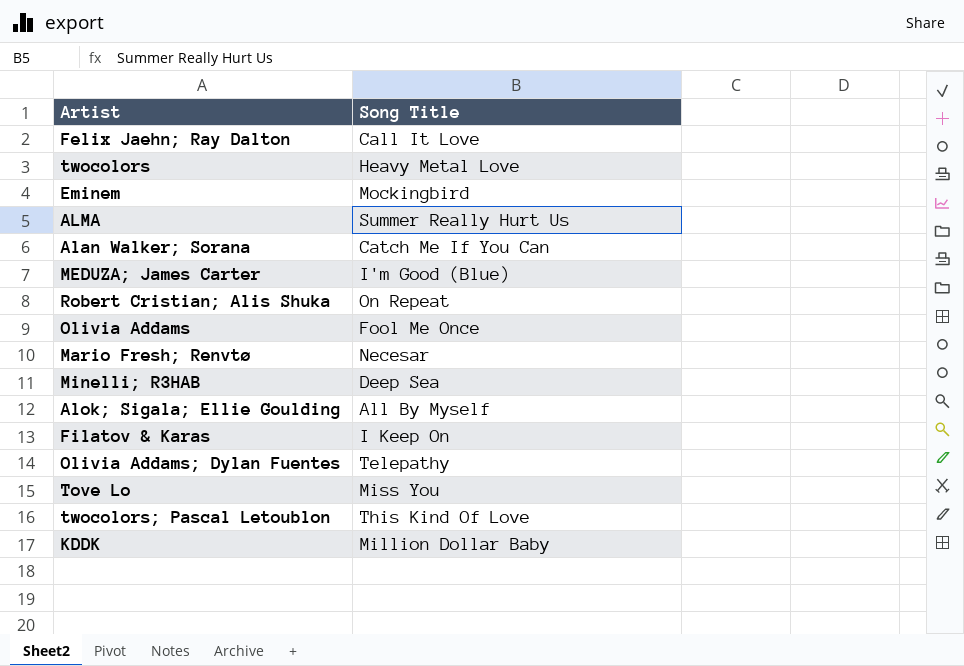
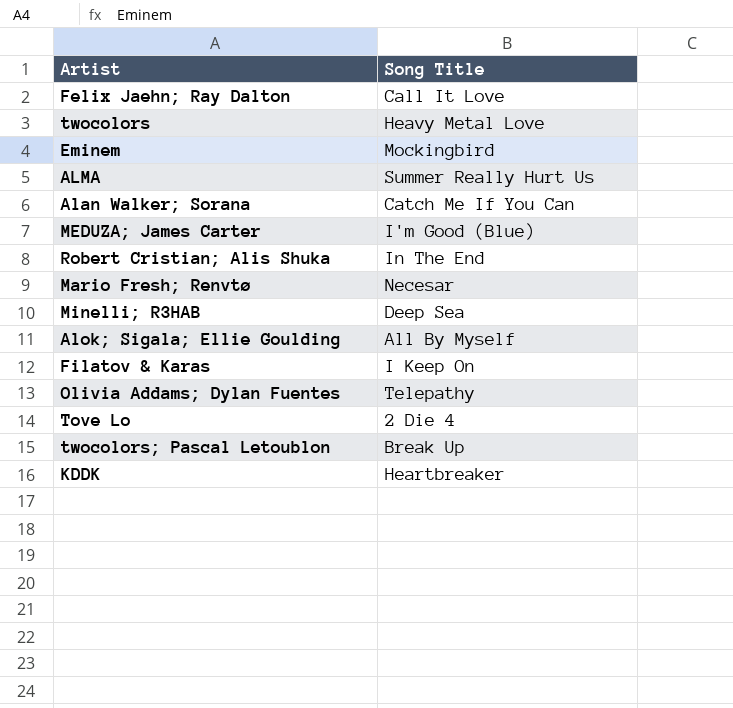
row Olivia Addams: Fool Me Once -> none
Robert Cristian; Alis Shuka | Song Title: On Repeat -> In The End
Tove Lo | Song Title: Miss You -> 2 Die 4
twocolors; Pascal Letoublon | Song Title: This Kind Of Love -> Break Up
KDDK | Song Title: Million Dollar Baby -> Heartbreaker

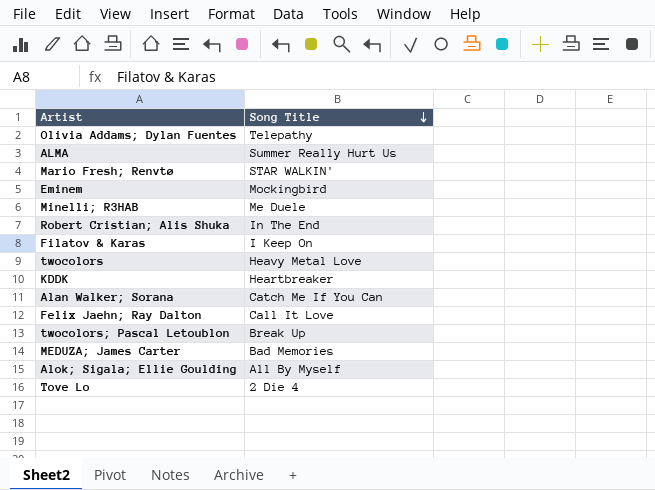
row order: none -> Song Title descending
Mario Fresh; Renvtø | Song Title: Necesar -> STAR WALKIN'
Minelli; R3HAB | Song Title: Deep Sea -> Me Duele
MEDUZA; James Carter | Song Title: I'm Good (Blue) -> Bad Memories

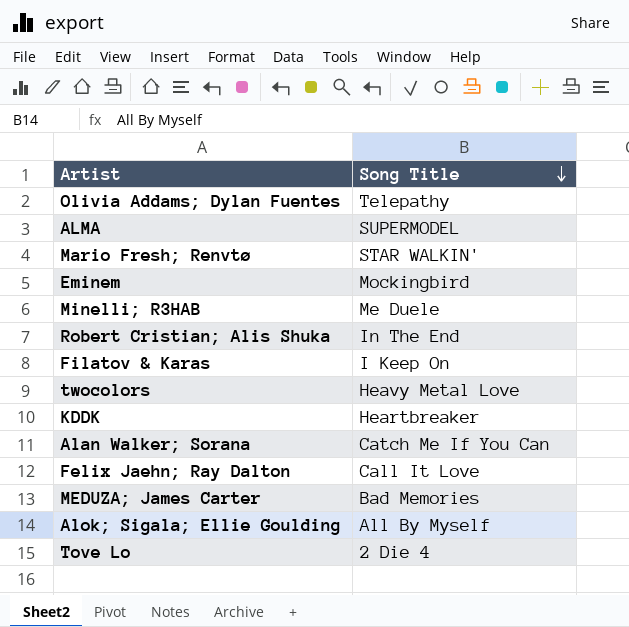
row twocolors; Pascal Letoublon: Break Up -> none
ALMA | Song Title: Summer Really Hurt Us -> SUPERMODEL

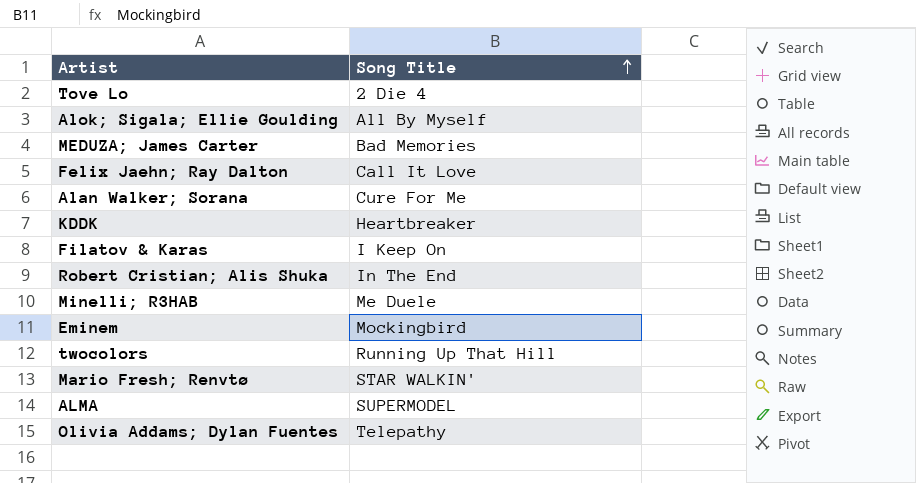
row order: Song Title descending -> Song Title ascending
Alan Walker; Sorana | Song Title: Catch Me If You Can -> Cure For Me
twocolors | Song Title: Heavy Metal Love -> Running Up That Hill

